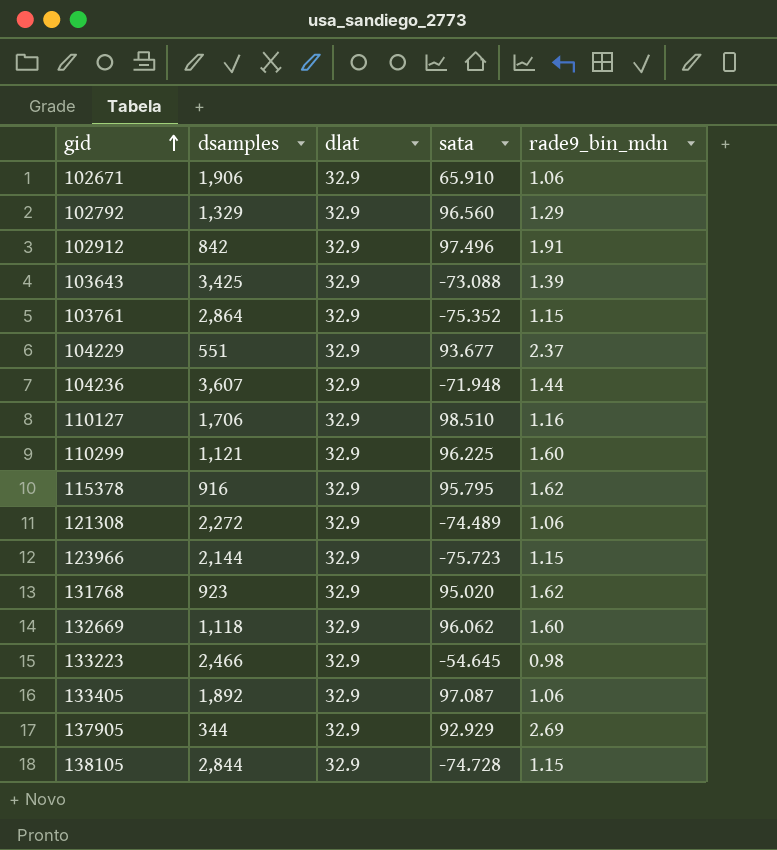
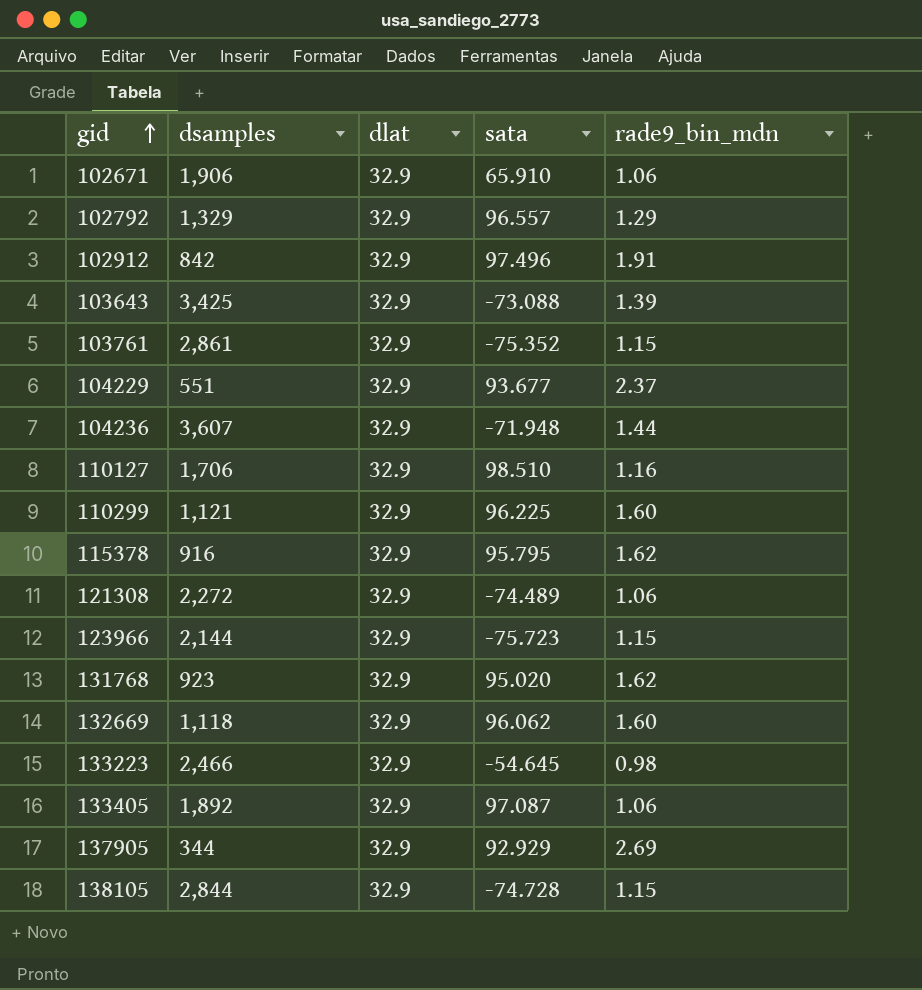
102792 | sata: 96.560 -> 96.557
103761 | dsamples: 2,864 -> 2,861

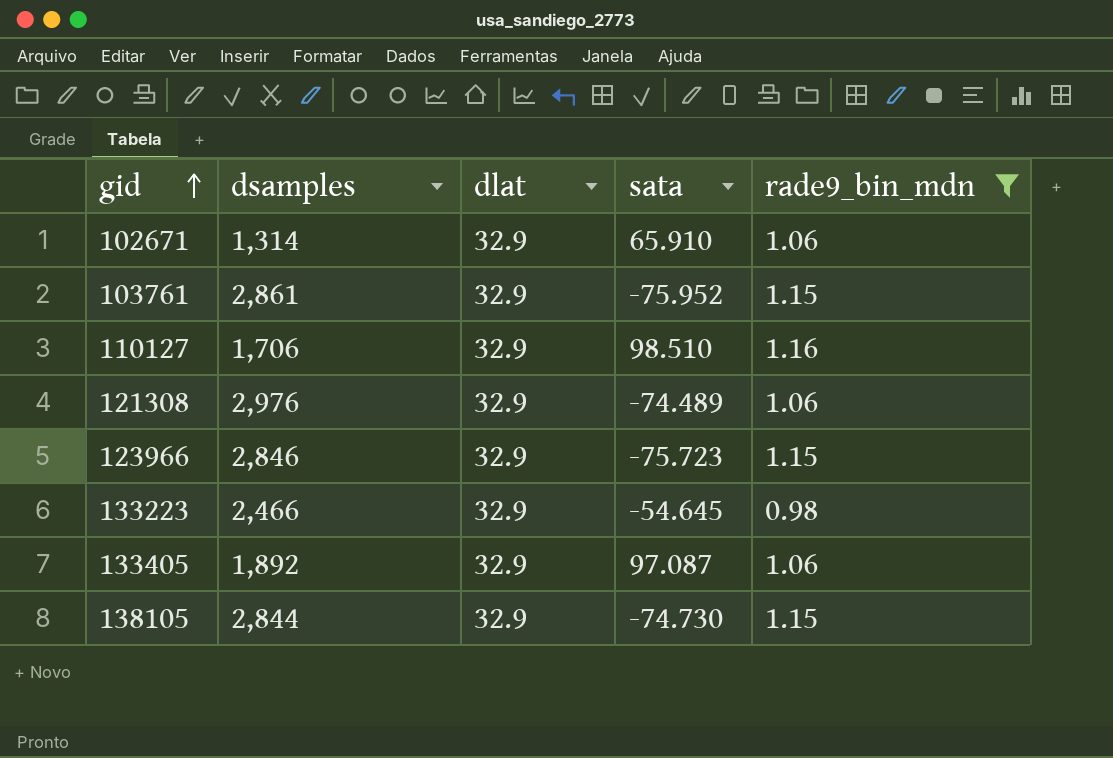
filter: none -> rade9_bin_mdn <= 1.16
102671 | dsamples: 1,906 -> 1,314
103761 | sata: -75.352 -> -75.952
121308 | dsamples: 2,272 -> 2,976
123966 | dsamples: 2,144 -> 2,846
138105 | sata: -74.728 -> -74.730

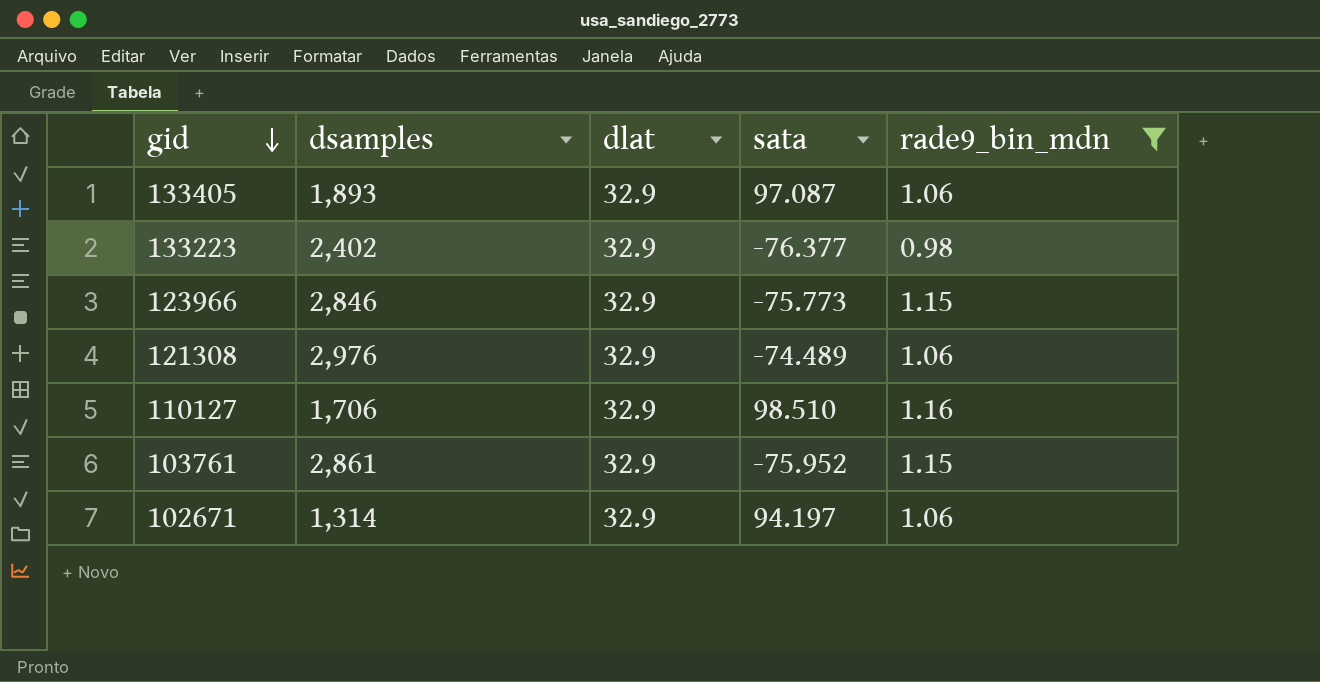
row order: gid ascending -> gid descending
row 138105: 2,844 | 32.9 | -74.730 | 1.15 -> none
133405 | dsamples: 1,892 -> 1,893
133223 | dsamples: 2,466 -> 2,402
133223 | sata: -54.645 -> -76.377
123966 | sata: -75.723 -> -75.773
102671 | sata: 65.910 -> 94.197

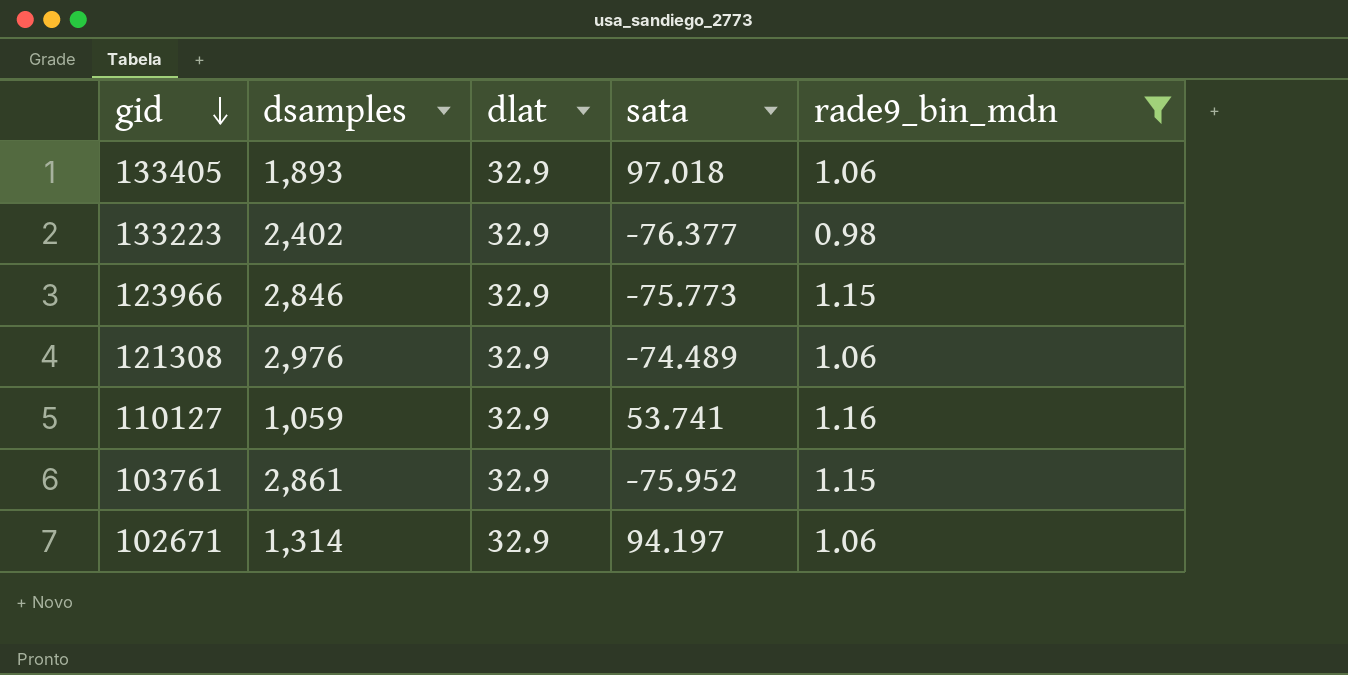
133405 | sata: 97.087 -> 97.018
110127 | dsamples: 1,706 -> 1,059
110127 | sata: 98.510 -> 53.741

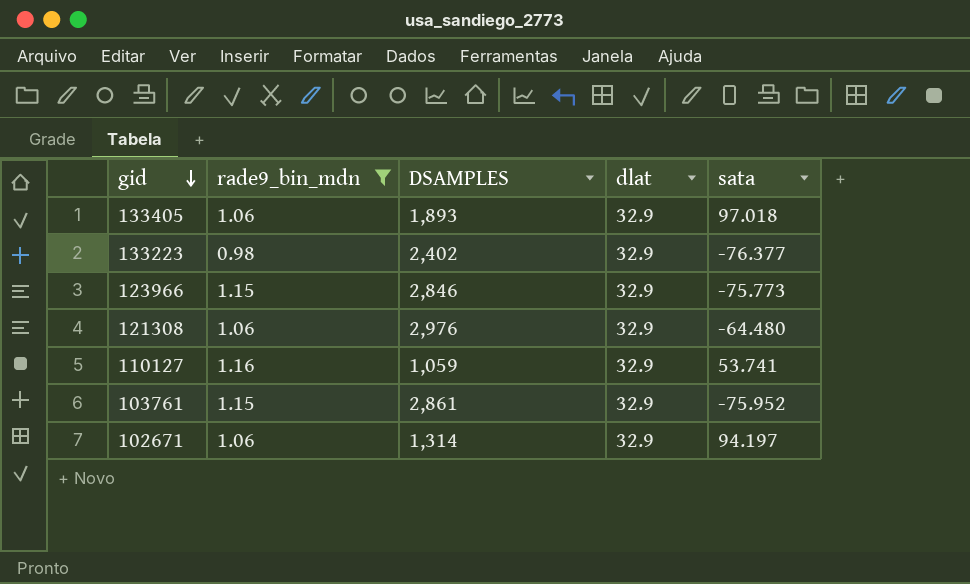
column rade9_bin_mdn | position: 5 -> 2
column name: dsamples -> DSAMPLES
121308 | sata: -74.489 -> -64.480

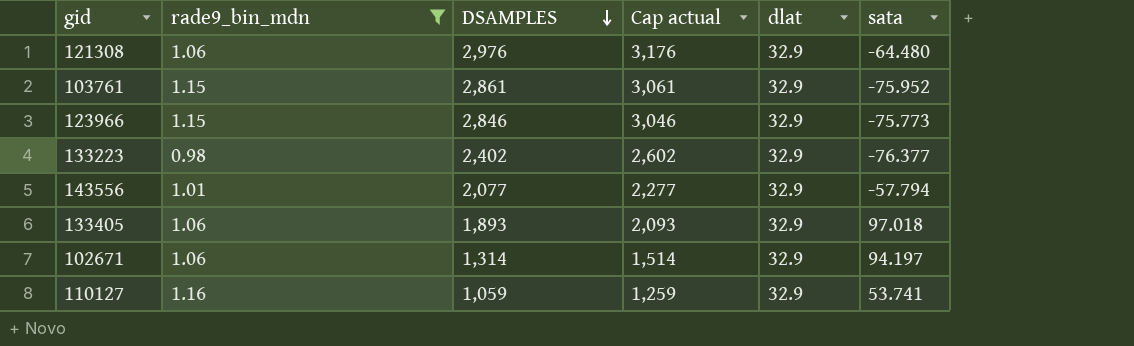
row order: gid descending -> DSAMPLES descending
column Cap actual | formula: none -> [DSAMPLES] + 200
row 143556: none -> 1.01 | 2,077 | 2,277 | 32.9 | -57.794

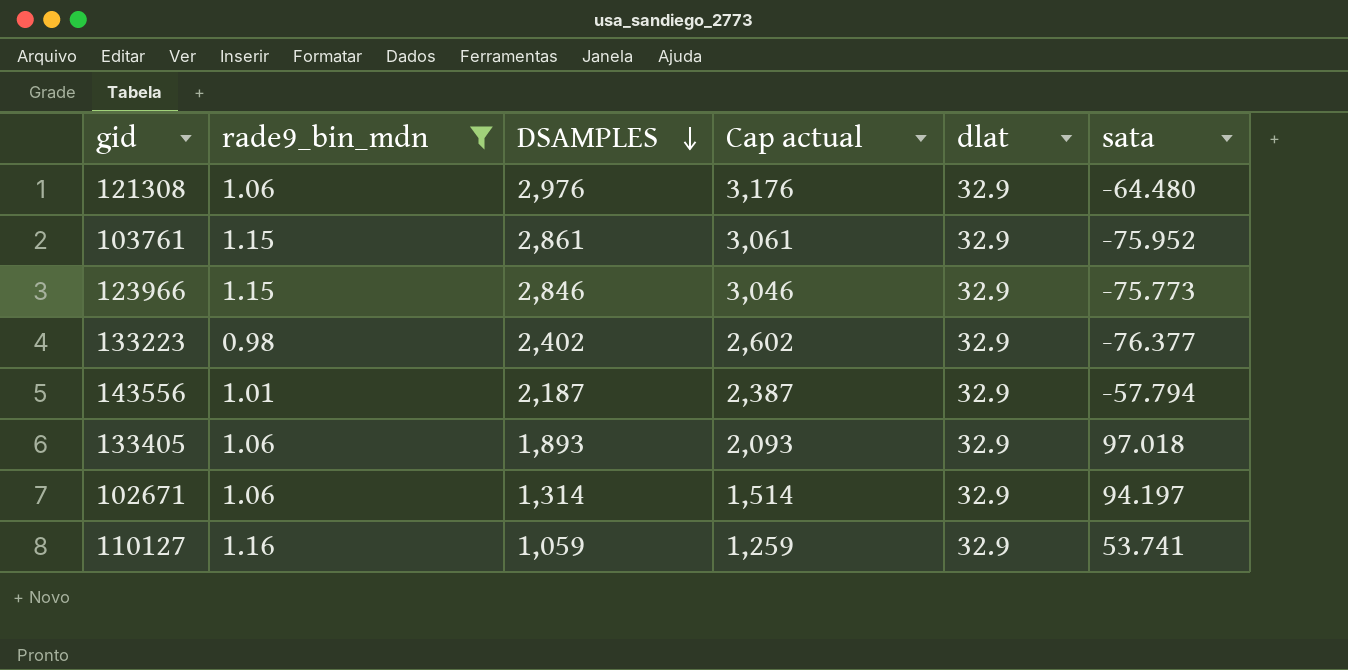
143556 | DSAMPLES: 2,077 -> 2,187
143556 | Cap actual: 2,277 -> 2,387

